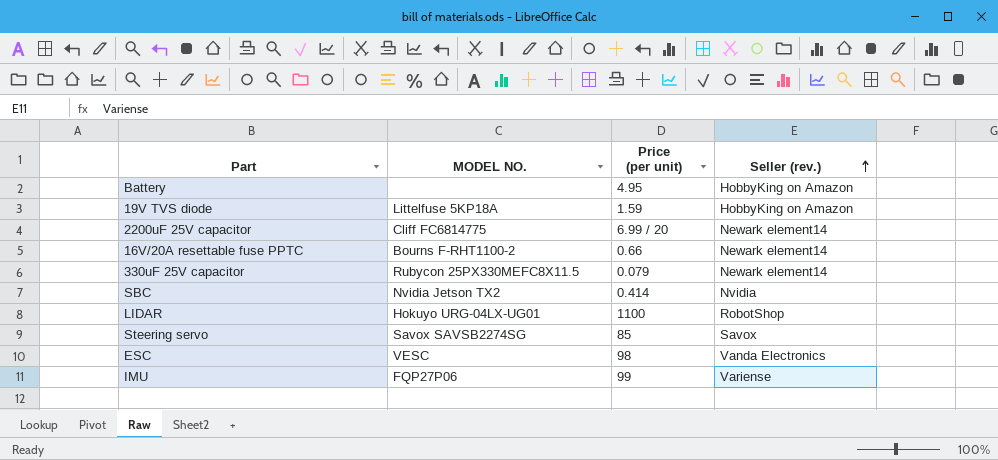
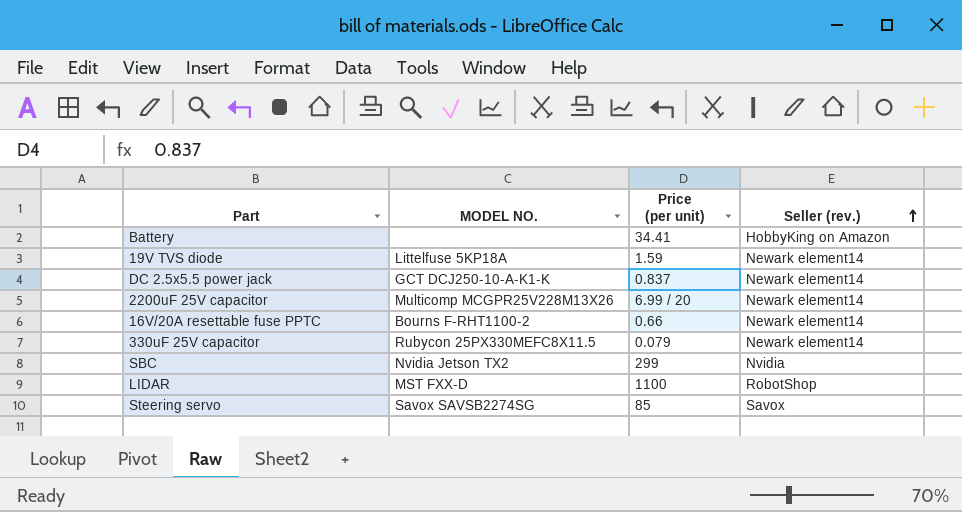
row ESC: VESC | 98 | Vanda Electronics -> none
row IMU: FQP27P06 | 99 | Variense -> none
Battery | Price (per unit): 4.95 -> 34.41
19V TVS diode | Seller (rev.): HobbyKing on Amazon -> Newark element14
row DC 2.5x5.5 power jack: none -> GCT DCJ250-10-A-K1-K | 0.837 | Newark element14
2200uF 25V capacitor | MODEL NO.: Cliff FC6814775 -> Multicomp MCGPR25V228M13X26
SBC | Price (per unit): 0.414 -> 299
LIDAR | MODEL NO.: Hokuyo URG-04LX-UG01 -> MST FXX-D

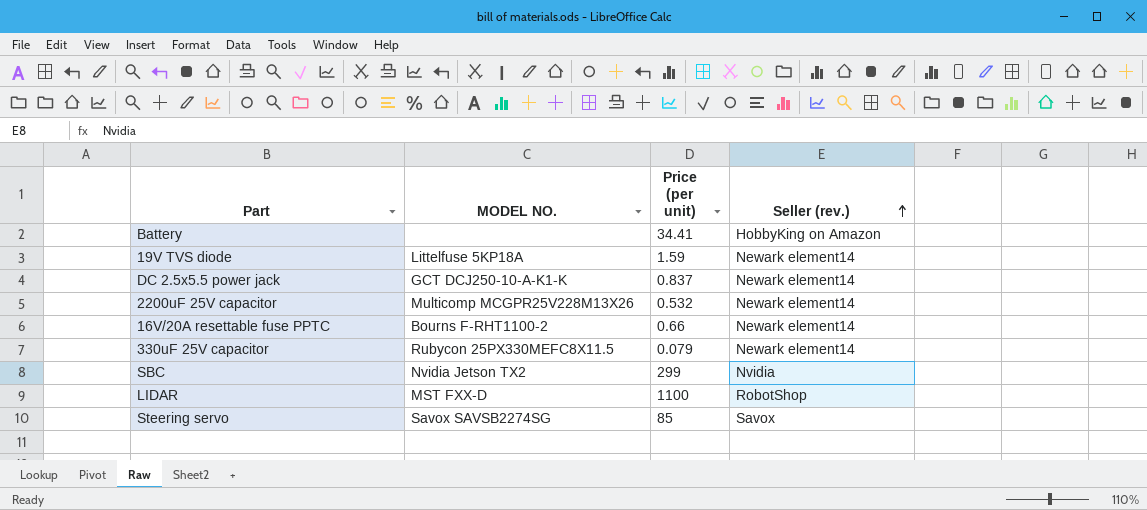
2200uF 25V capacitor | Price (per unit): 6.99 / 20 -> 0.532

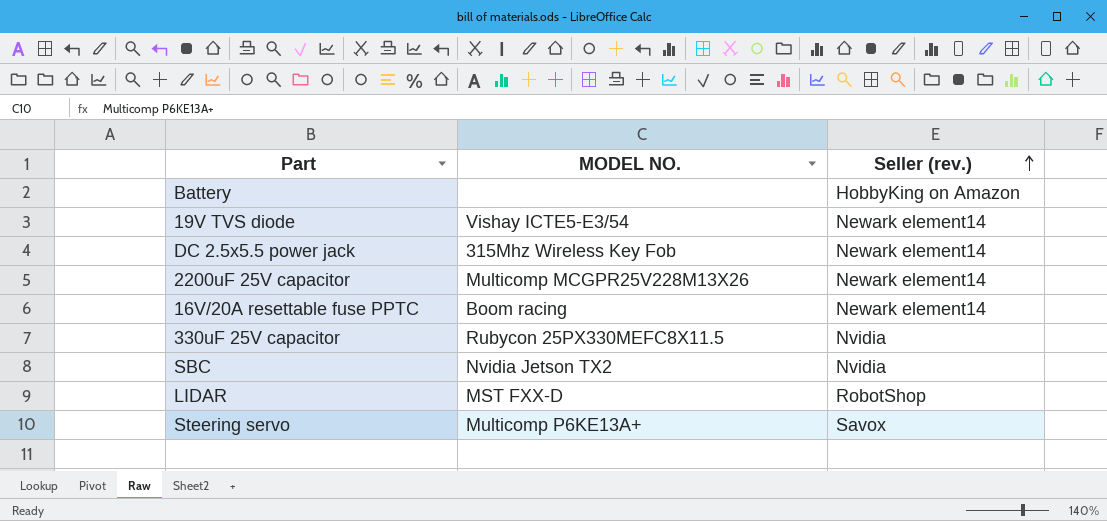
column Price (per unit) | position: 3 -> none
19V TVS diode | MODEL NO.: Littelfuse 5KP18A -> Vishay ICTE5-E3/54
DC 2.5x5.5 power jack | MODEL NO.: GCT DCJ250-10-A-K1-K -> 315Mhz Wireless Key Fob
16V/20A resettable fuse PPTC | MODEL NO.: Bourns F-RHT1100-2 -> Boom racing
330uF 25V capacitor | Seller (rev.): Newark element14 -> Nvidia
Steering servo | MODEL NO.: Savox SAVSB2274SG -> Multicomp P6KE13A+

